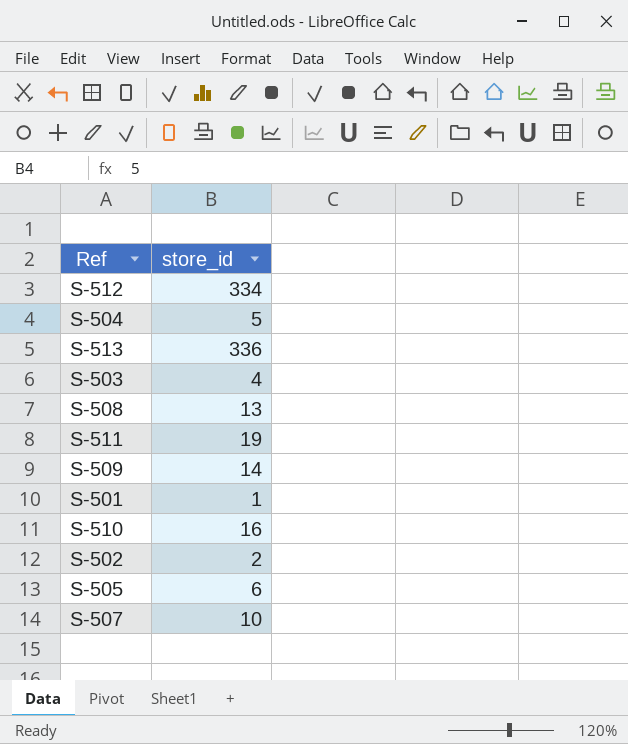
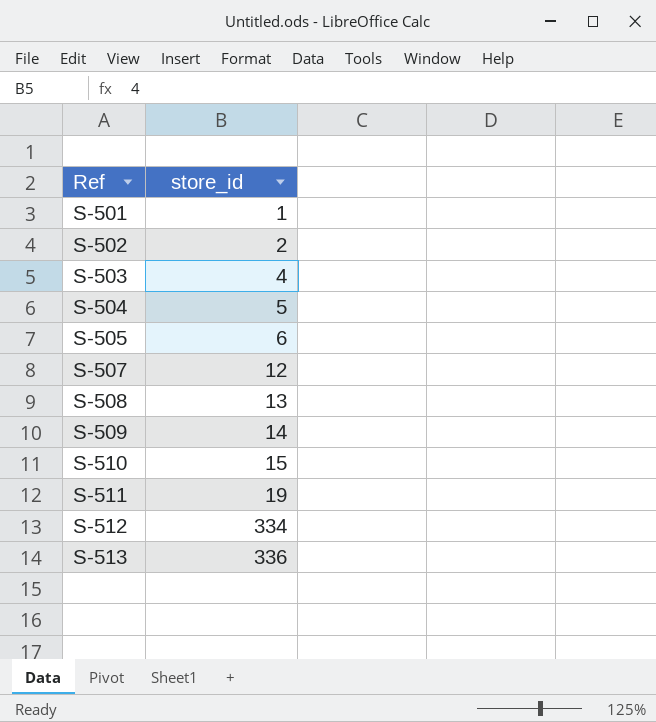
row order: none -> Ref ascending
S-507 | store_id: 10 -> 12
S-510 | store_id: 16 -> 15

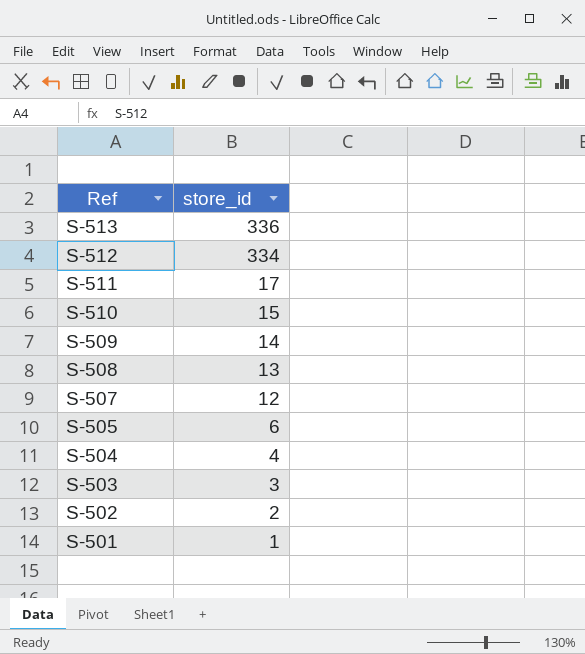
row order: Ref ascending -> Ref descending
S-511 | store_id: 19 -> 17
S-504 | store_id: 5 -> 4
S-503 | store_id: 4 -> 3

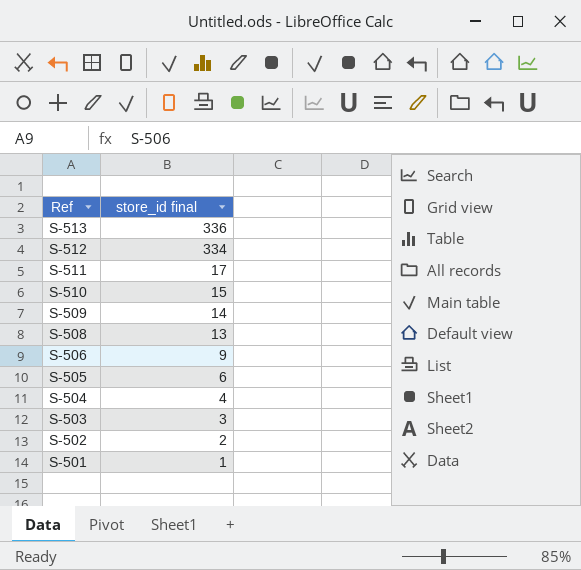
column name: store_id -> store_id final
row S-507: 12 -> none
row S-506: none -> 9

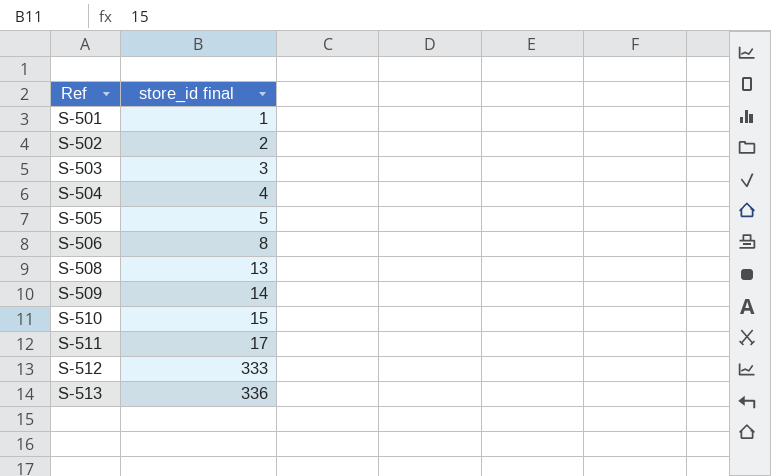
row order: Ref descending -> Ref ascending
S-505 | store_id final: 6 -> 5
S-506 | store_id final: 9 -> 8
S-512 | store_id final: 334 -> 333

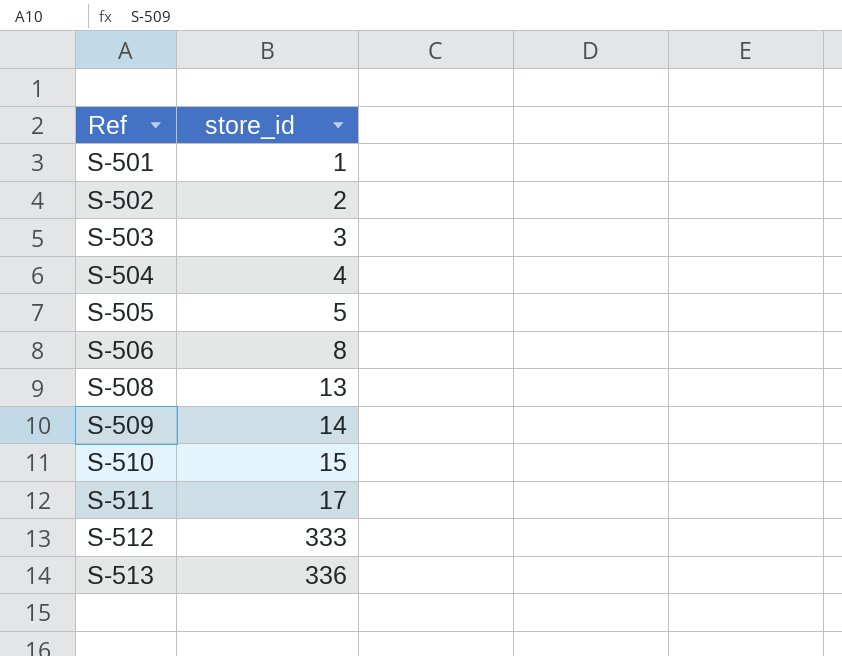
column name: store_id final -> store_id

